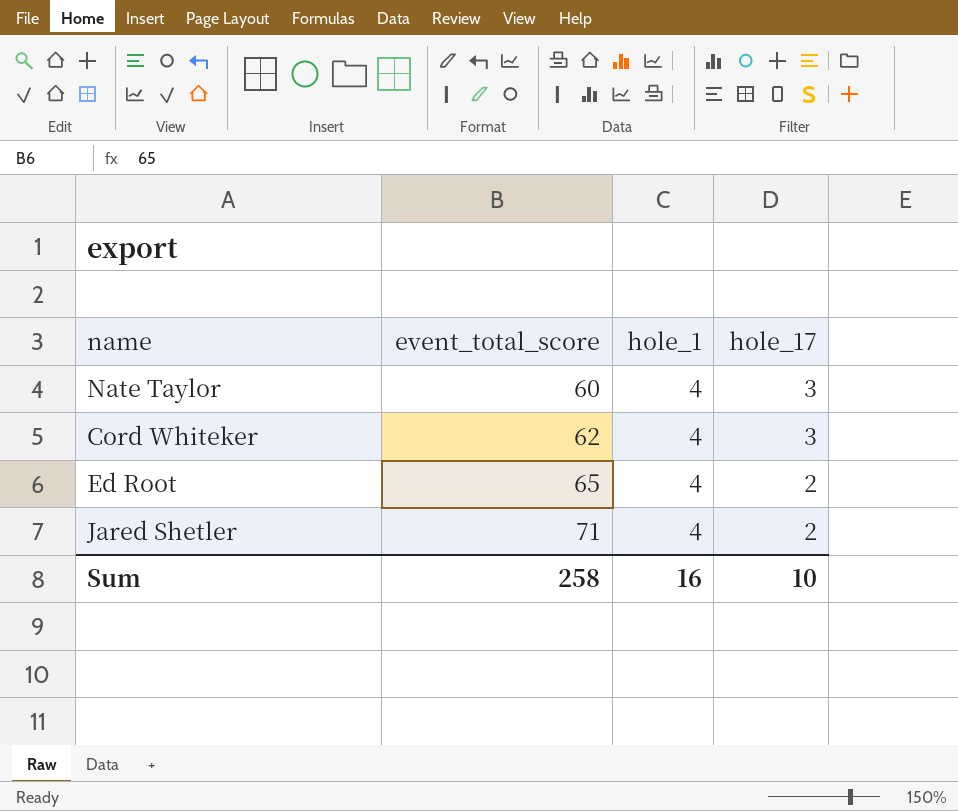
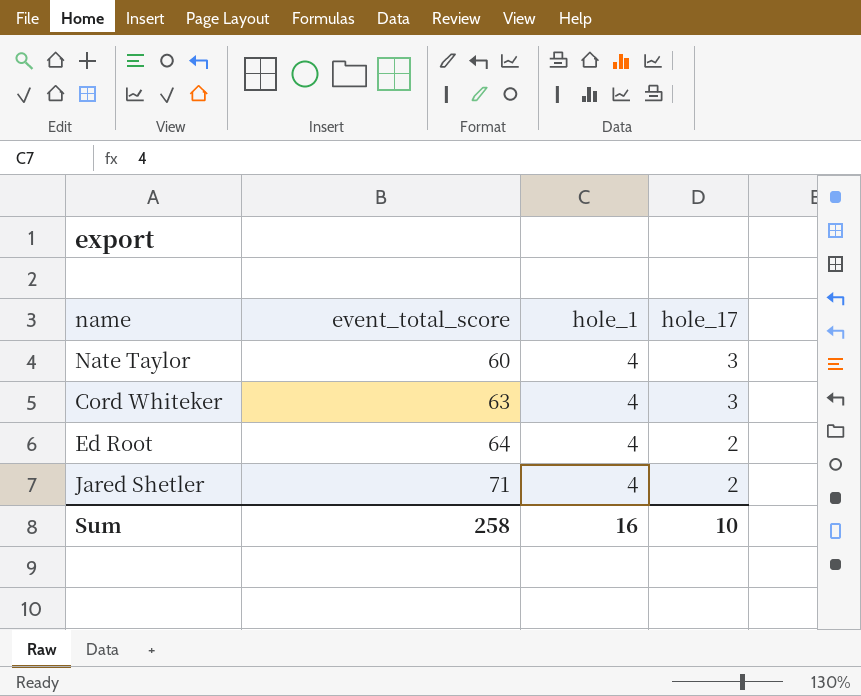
Cord Whiteker | event_total_score: 62 -> 63
Ed Root | event_total_score: 65 -> 64

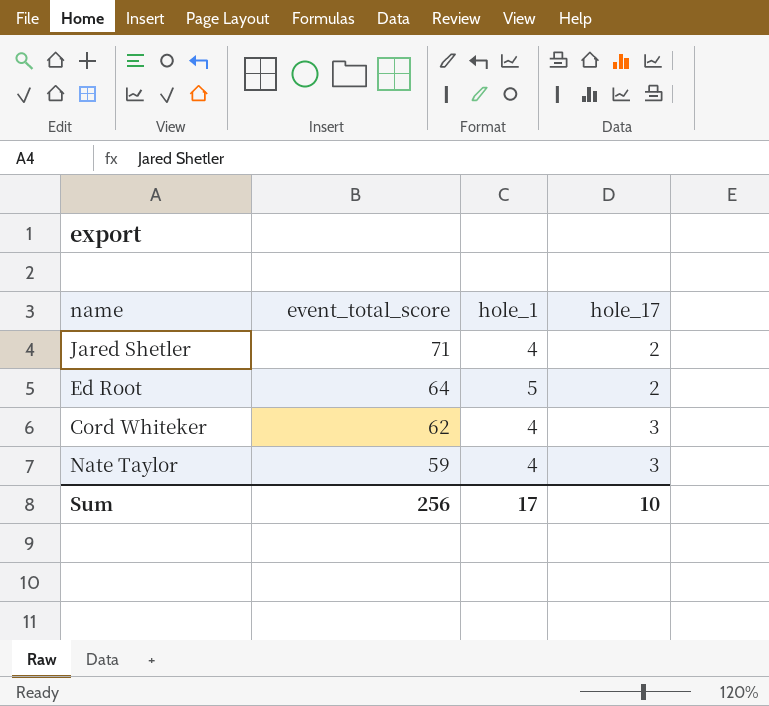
row order: event_total_score ascending -> event_total_score descending
Ed Root | hole_1: 4 -> 5
Cord Whiteker | event_total_score: 63 -> 62
Nate Taylor | event_total_score: 60 -> 59
Sum | event_total_score: 258 -> 256
Sum | hole_1: 16 -> 17

